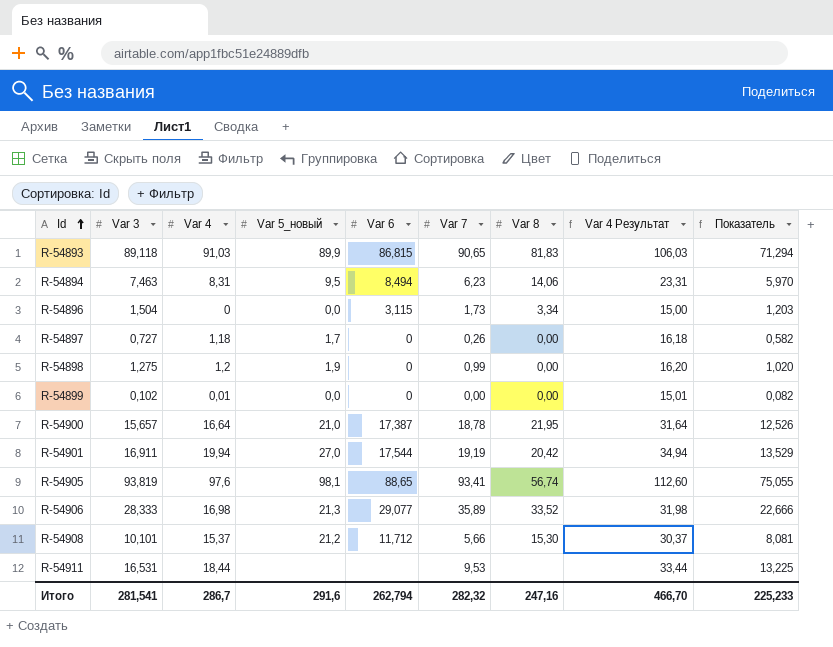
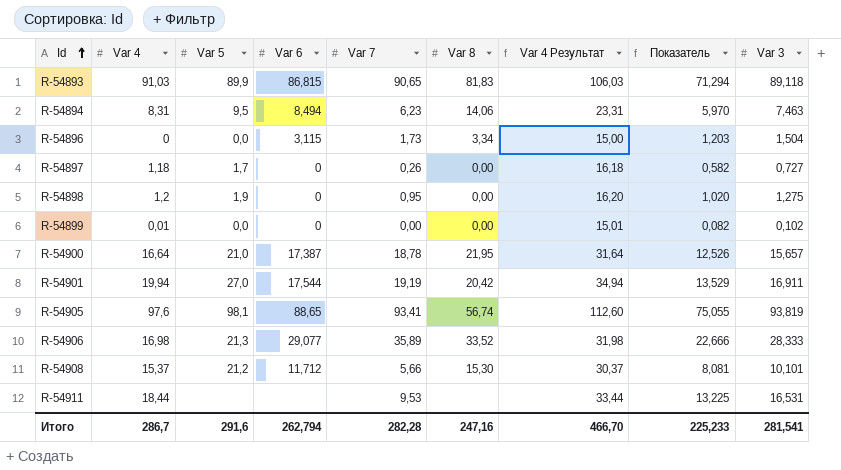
column name: Var 5_новый -> Var 5
column Var 3 | position: 2 -> 9
R-54898 | Var 7: 0,99 -> 0,95
Итого | Var 7: 282,32 -> 282,28

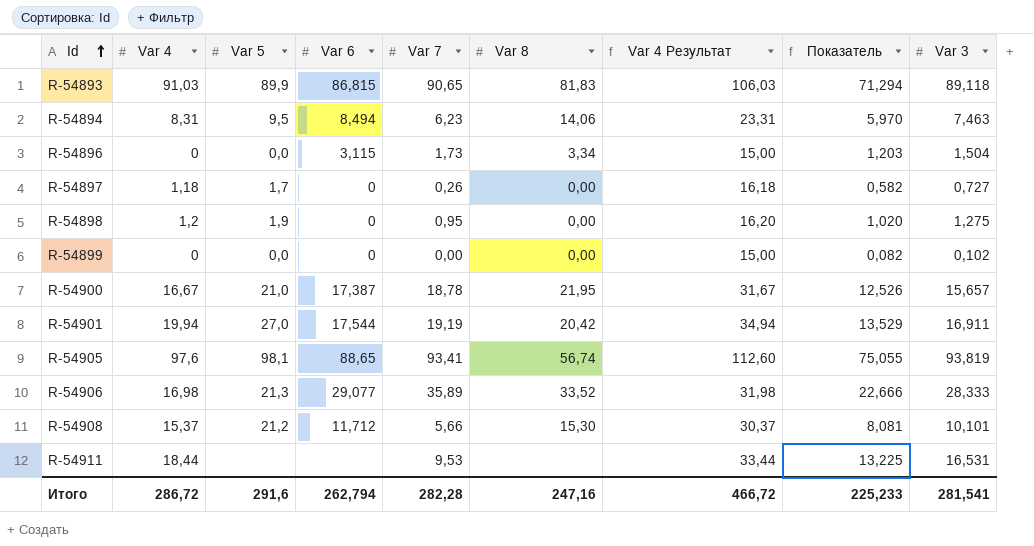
R-54899 | Var 4: 0,01 -> 0
R-54899 | Var 4 Результат: 15,01 -> 15,00
R-54900 | Var 4: 16,64 -> 16,67
R-54900 | Var 4 Результат: 31,64 -> 31,67
Итого | Var 4: 286,7 -> 286,72
Итого | Var 4 Результат: 466,70 -> 466,72

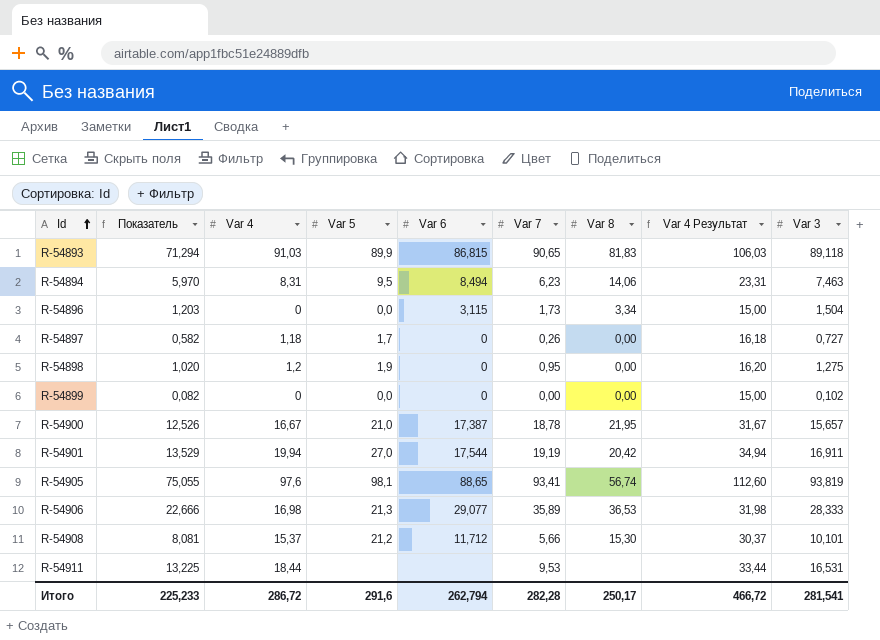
column Показатель | position: 8 -> 2
R-54906 | Var 8: 33,52 -> 36,53
Итого | Var 8: 247,16 -> 250,17

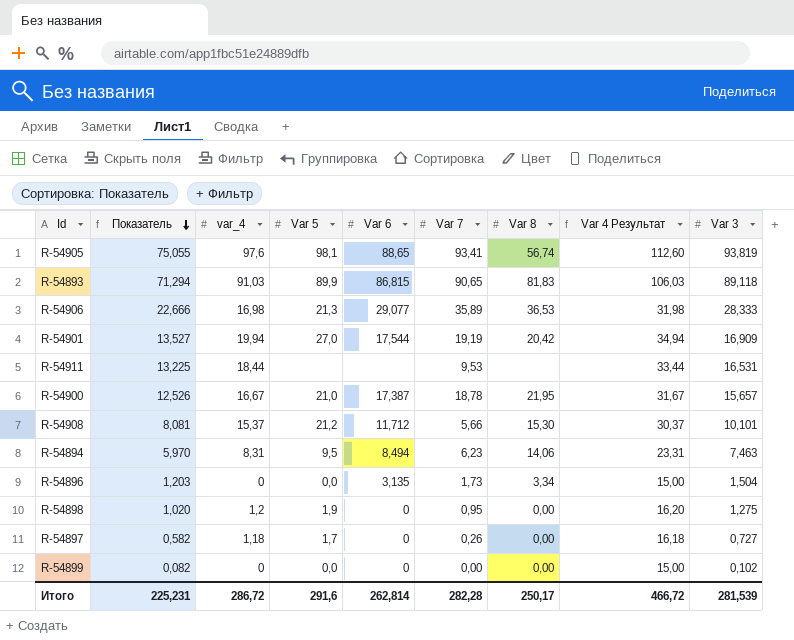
row order: Id ascending -> Показатель descending
column name: Var 4 -> var_4
R-54901 | Показатель: 13,529 -> 13,527
R-54901 | Var 3: 16,911 -> 16,909
R-54896 | Var 6: 3,115 -> 3,135
Итого | Показатель: 225,233 -> 225,231
Итого | Var 6: 262,794 -> 262,814
Итого | Var 3: 281,541 -> 281,539

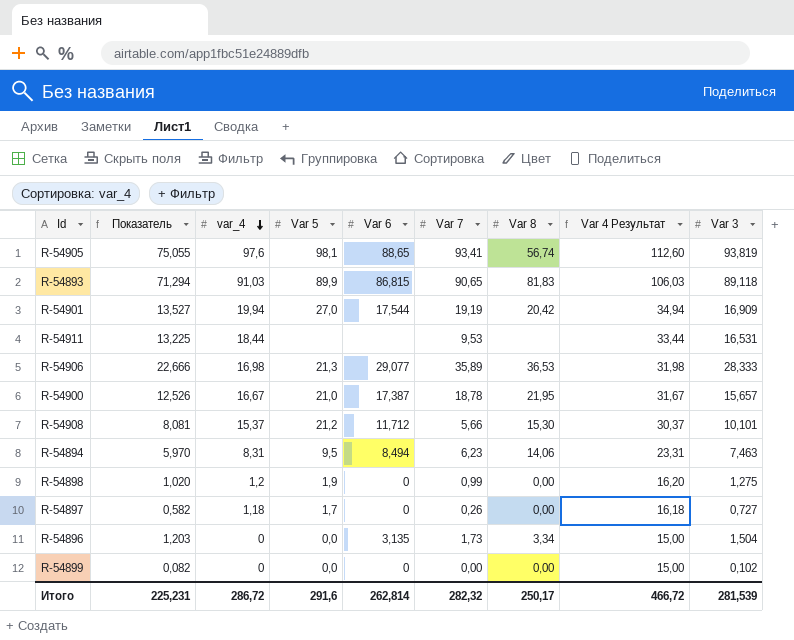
row order: Показатель descending -> var_4 descending
R-54898 | Var 7: 0,95 -> 0,99
Итого | Var 7: 282,28 -> 282,32

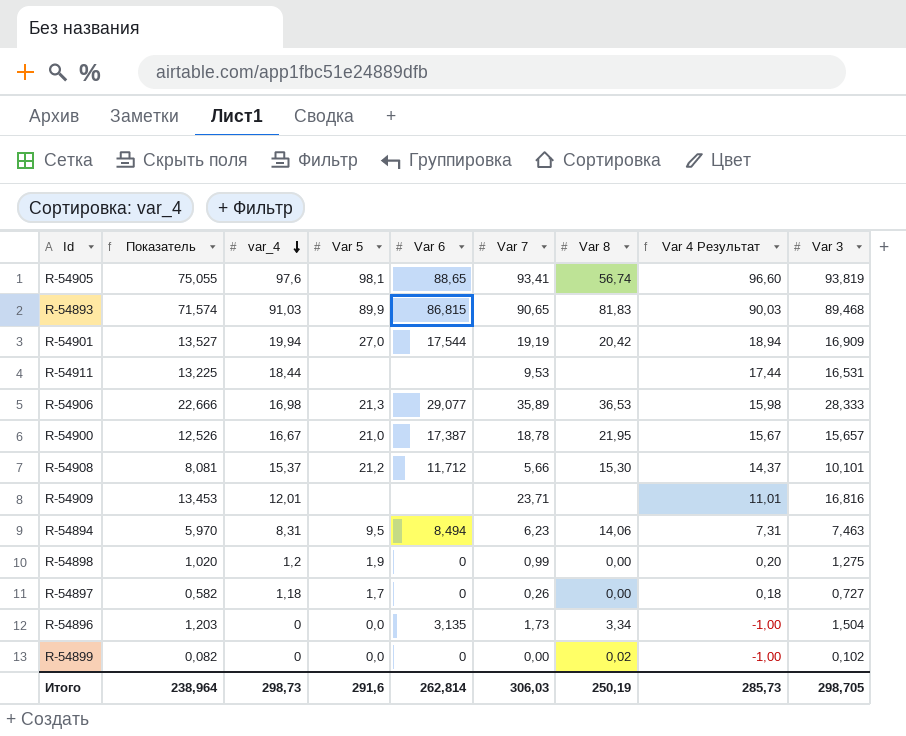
column Var 4 Результат | formula: [var_4] + 15 -> [var_4] - 1
R-54893 | Показатель: 71,294 -> 71,574
R-54893 | Var 3: 89,118 -> 89,468
row R-54909: none -> 13,453 | 12,01 | none | none | 23,71 | none | 11,01 | 16,816
R-54899 | Var 8: 0,00 -> 0,02
Итого | Показатель: 225,231 -> 238,964
Итого | var_4: 286,72 -> 298,73
Итого | Var 7: 282,32 -> 306,03
Итого | Var 8: 250,17 -> 250,19
Итого | Var 4 Результат: 466,72 -> 285,73
Итого | Var 3: 281,539 -> 298,705

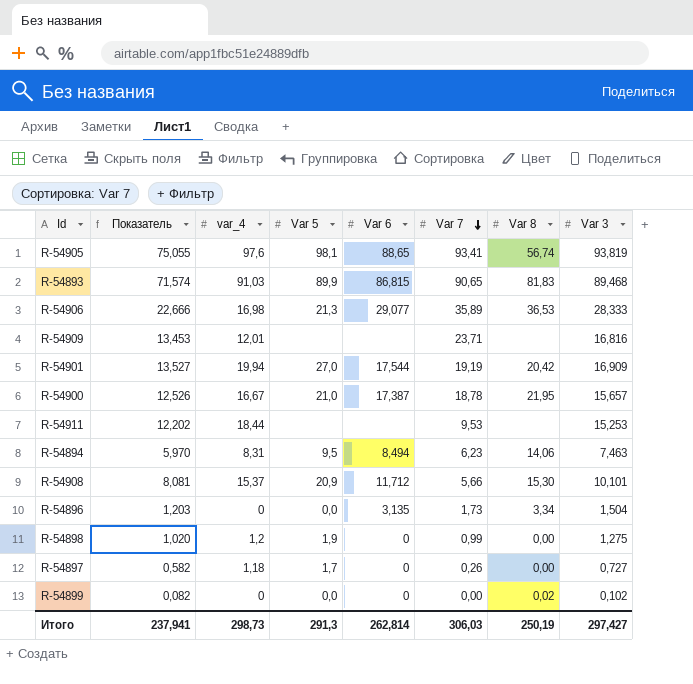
row order: var_4 descending -> Var 7 descending
column Var 4 Результат | formula: [var_4] - 1 -> none
R-54911 | Показатель: 13,225 -> 12,202
R-54911 | Var 3: 16,531 -> 15,253
R-54908 | Var 5: 21,2 -> 20,9
Итого | Показатель: 238,964 -> 237,941
Итого | Var 5: 291,6 -> 291,3
Итого | Var 3: 298,705 -> 297,427

